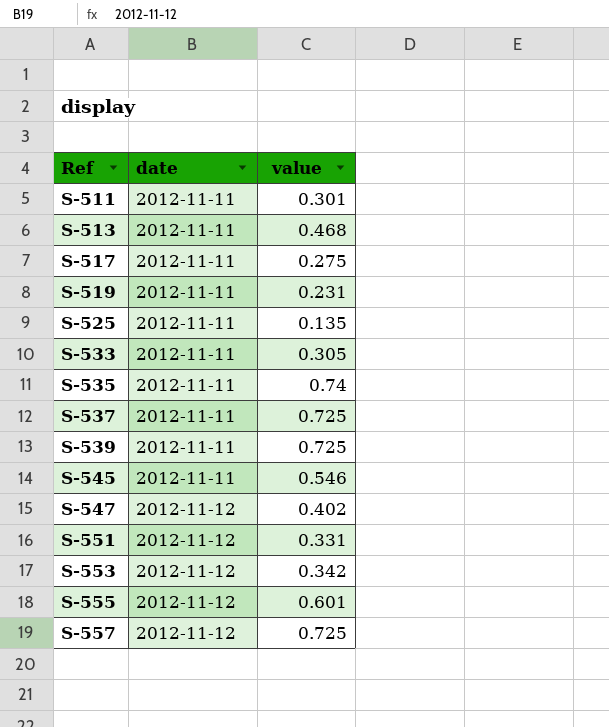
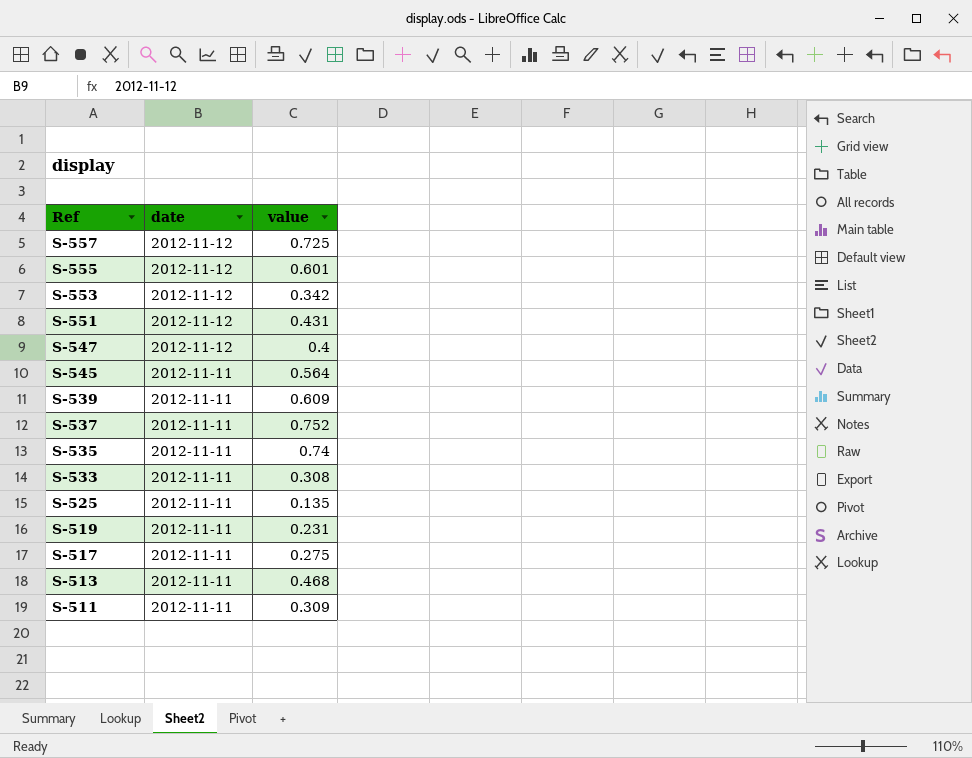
row order: Ref ascending -> Ref descending
S-551 | value: 0.331 -> 0.431
S-547 | value: 0.402 -> 0.4
S-545 | value: 0.546 -> 0.564
S-539 | value: 0.725 -> 0.609
S-537 | value: 0.725 -> 0.752
S-533 | value: 0.305 -> 0.308
S-511 | value: 0.301 -> 0.309

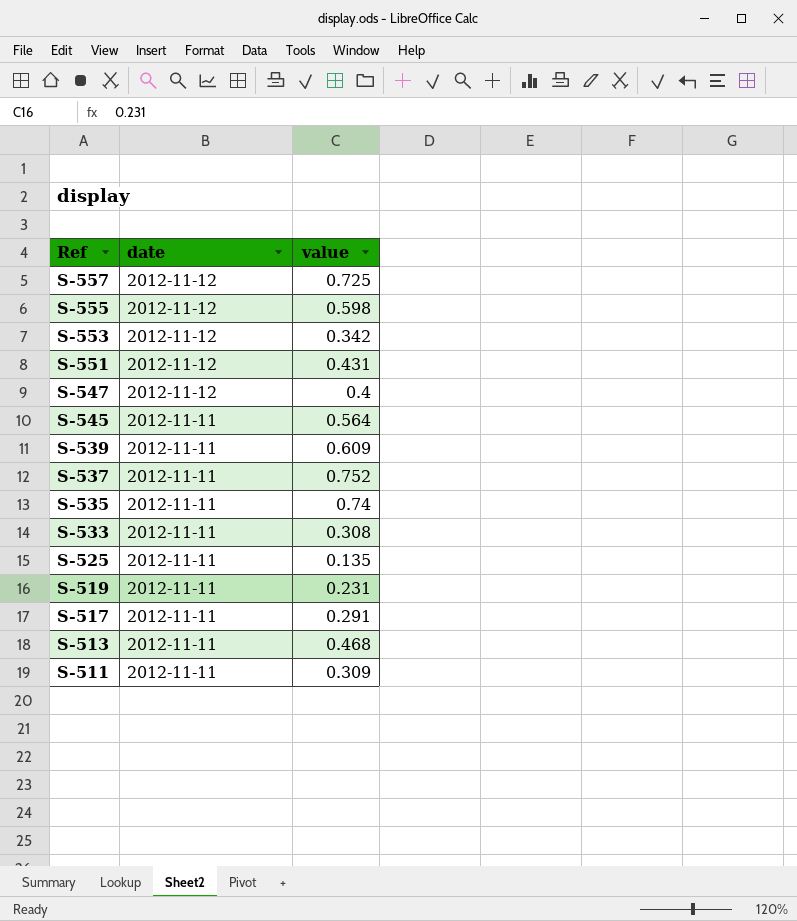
S-555 | value: 0.601 -> 0.598
S-517 | value: 0.275 -> 0.291

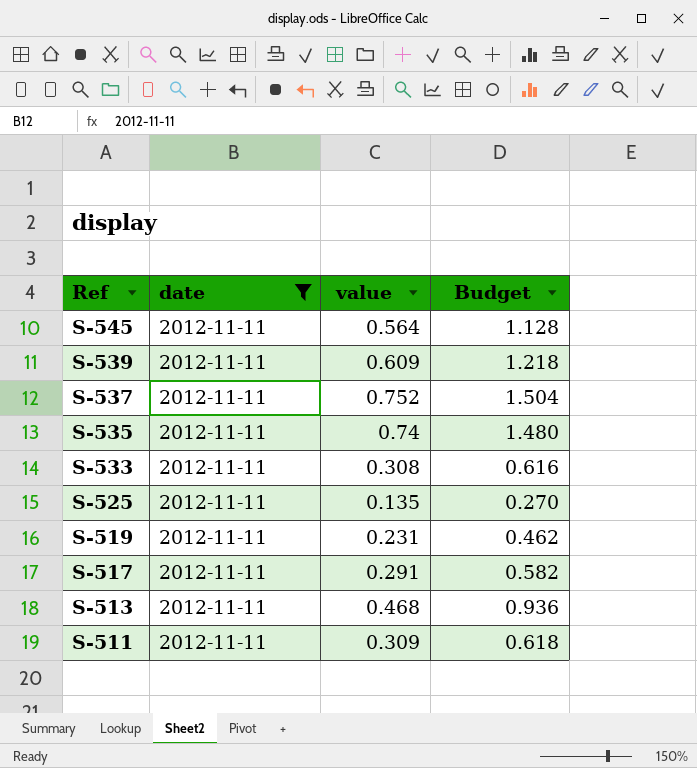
filter: none -> date = 2012-11-11
column Budget | formula: none -> [value] * 2

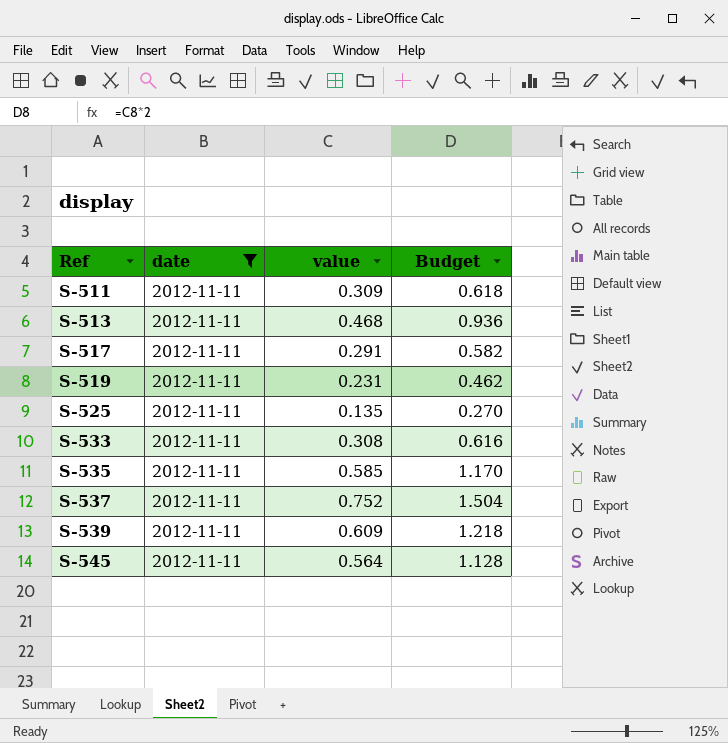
row order: Ref descending -> Ref ascending
S-535 | value: 0.74 -> 0.585
S-535 | Budget: 1.480 -> 1.170

